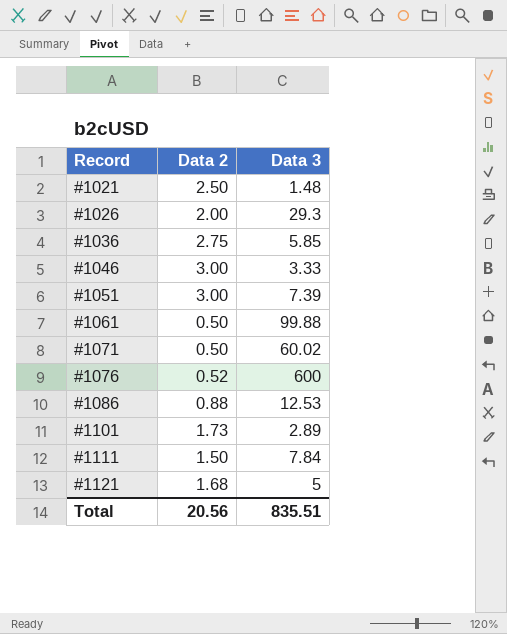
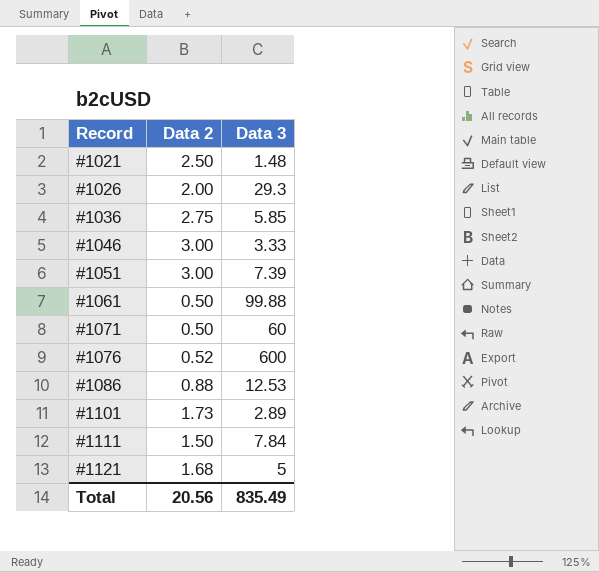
#1071 | Data 3: 60.02 -> 60
Total | Data 3: 835.51 -> 835.49

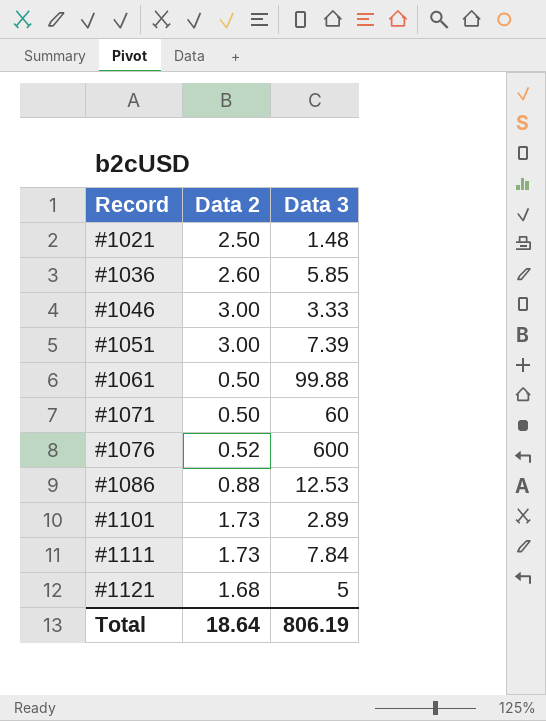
row #1026: 2.00 | 29.3 -> none
#1036 | Data 2: 2.75 -> 2.60
#1111 | Data 2: 1.50 -> 1.73
Total | Data 2: 20.56 -> 18.64
Total | Data 3: 835.49 -> 806.19

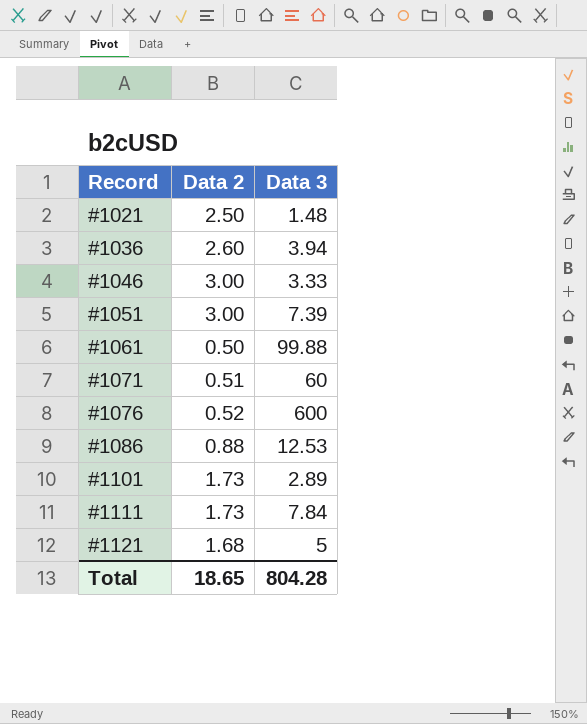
#1036 | Data 3: 5.85 -> 3.94
#1071 | Data 2: 0.50 -> 0.51
Total | Data 2: 18.64 -> 18.65
Total | Data 3: 806.19 -> 804.28

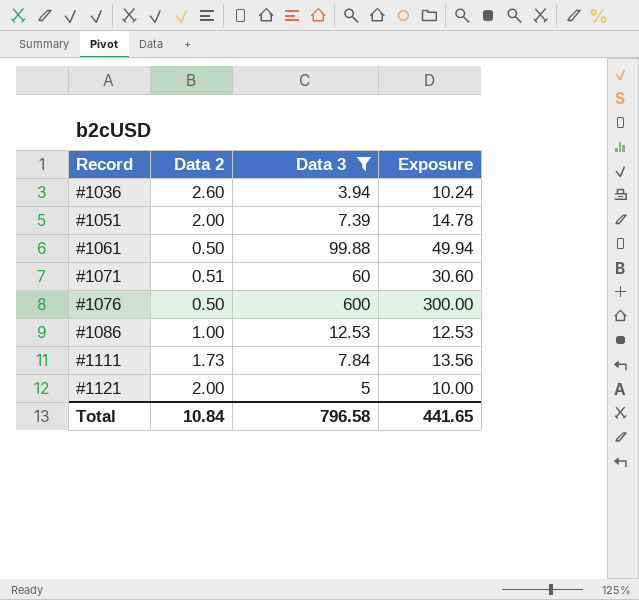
filter: none -> Data 3 >= 3.94
column Exposure | formula: none -> [Data 2] * [Data 3]
#1051 | Data 2: 3.00 -> 2.00
#1076 | Data 2: 0.52 -> 0.50
#1086 | Data 2: 0.88 -> 1.00
#1121 | Data 2: 1.68 -> 2.00
Total | Data 2: 18.65 -> 10.84
Total | Data 3: 804.28 -> 796.58

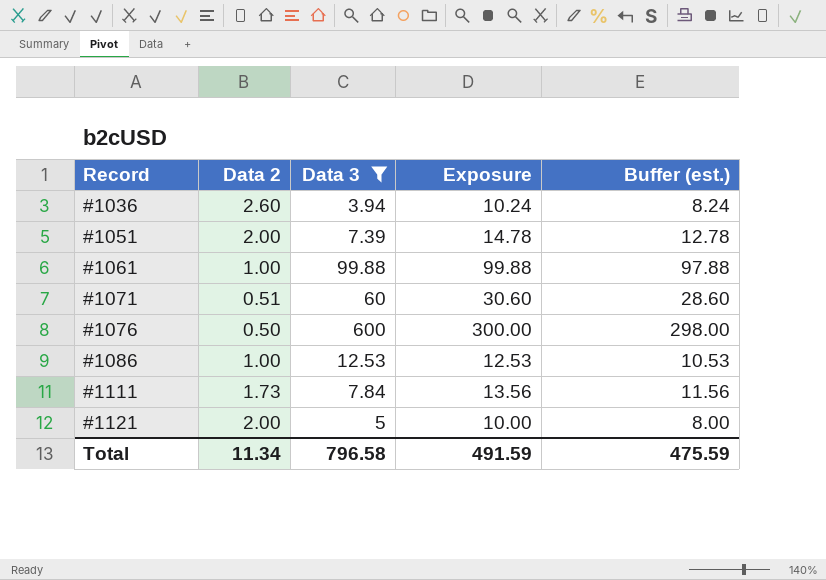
column Buffer (est.) | formula: none -> [Exposure] - 2
#1061 | Data 2: 0.50 -> 1.00
#1061 | Exposure: 49.94 -> 99.88
Total | Data 2: 10.84 -> 11.34
Total | Exposure: 441.65 -> 491.59

